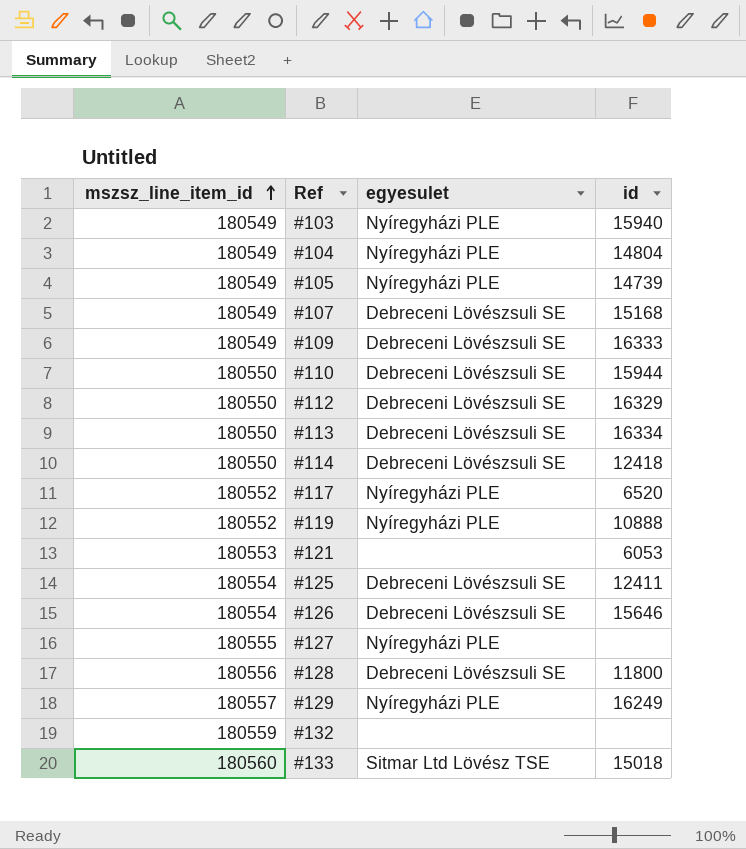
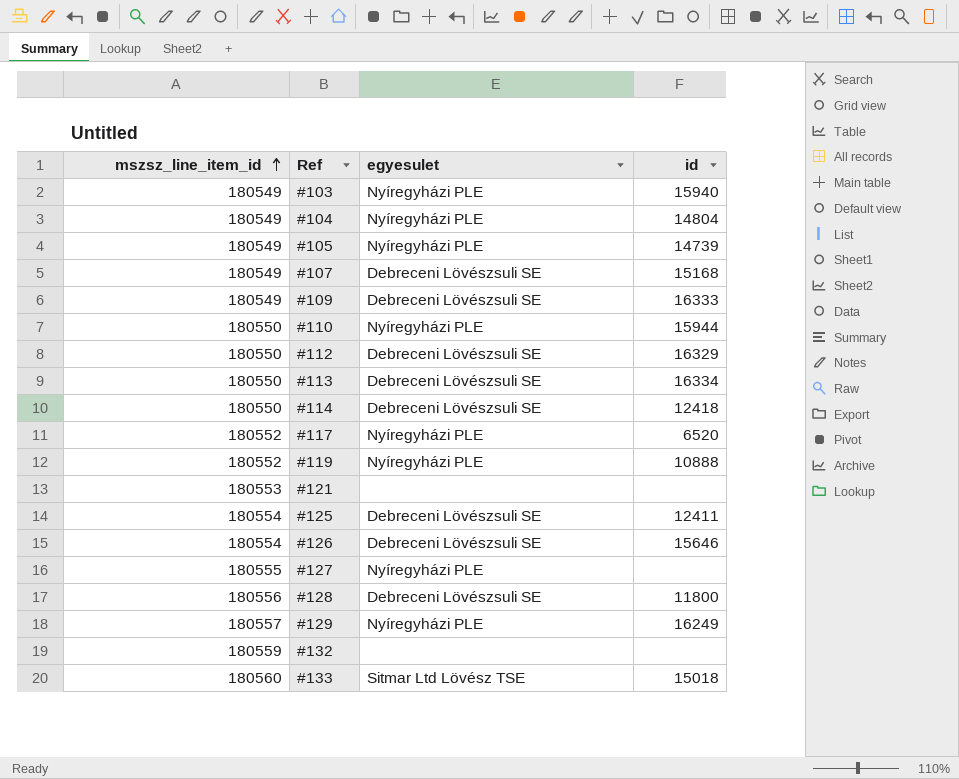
#110 | egyesulet: Debreceni Lövészsuli SE -> Nyíregyházi PLE
#121 | id: 6053 -> none

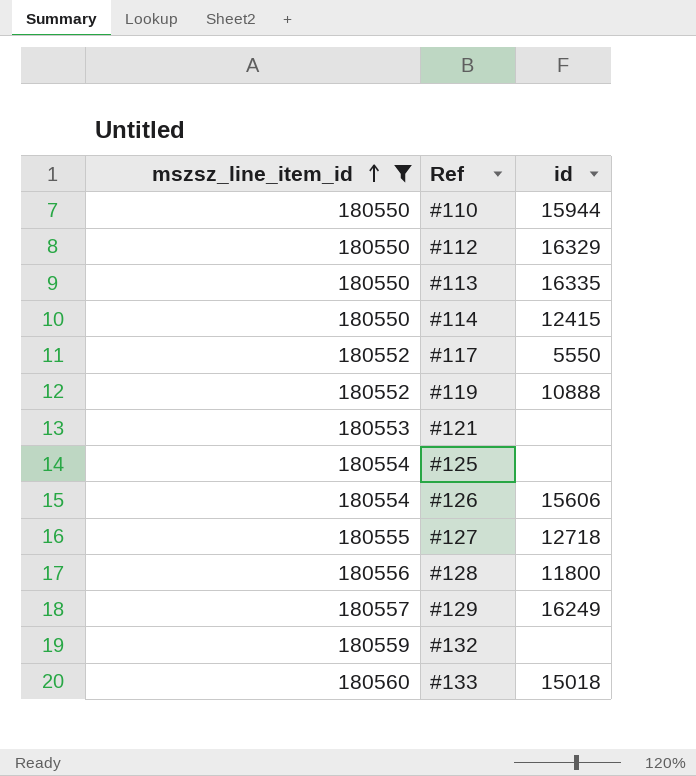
filter: none -> mszsz_line_item_id != 180549
column egyesulet | position: 3 -> none
#113 | id: 16334 -> 16335
#114 | id: 12418 -> 12415
#117 | id: 6520 -> 5550
#125 | id: 12411 -> none
#126 | id: 15646 -> 15606
#127 | id: none -> 12718

